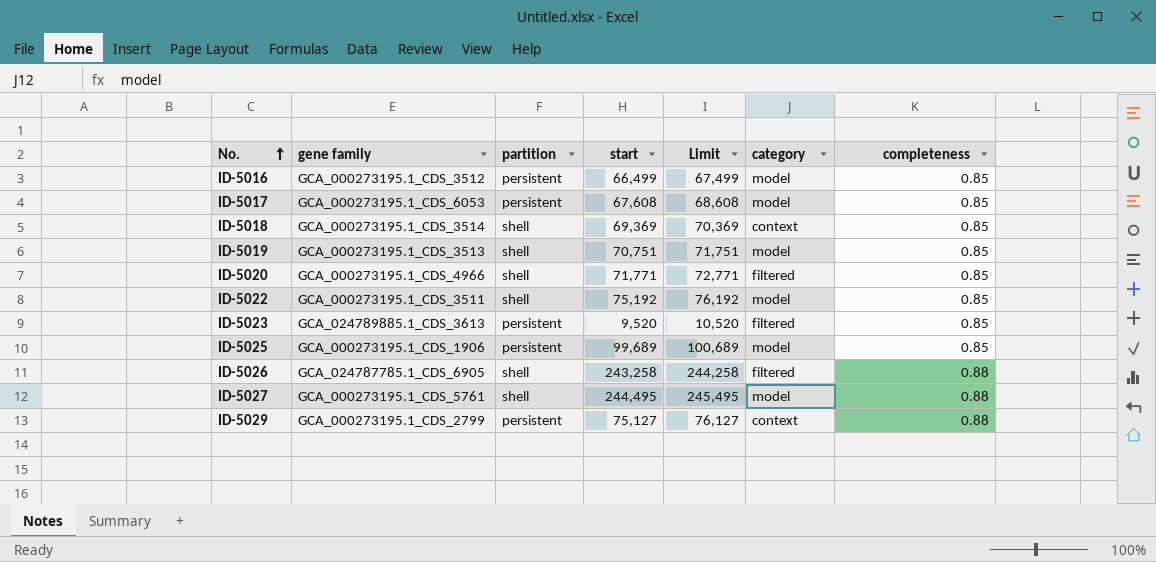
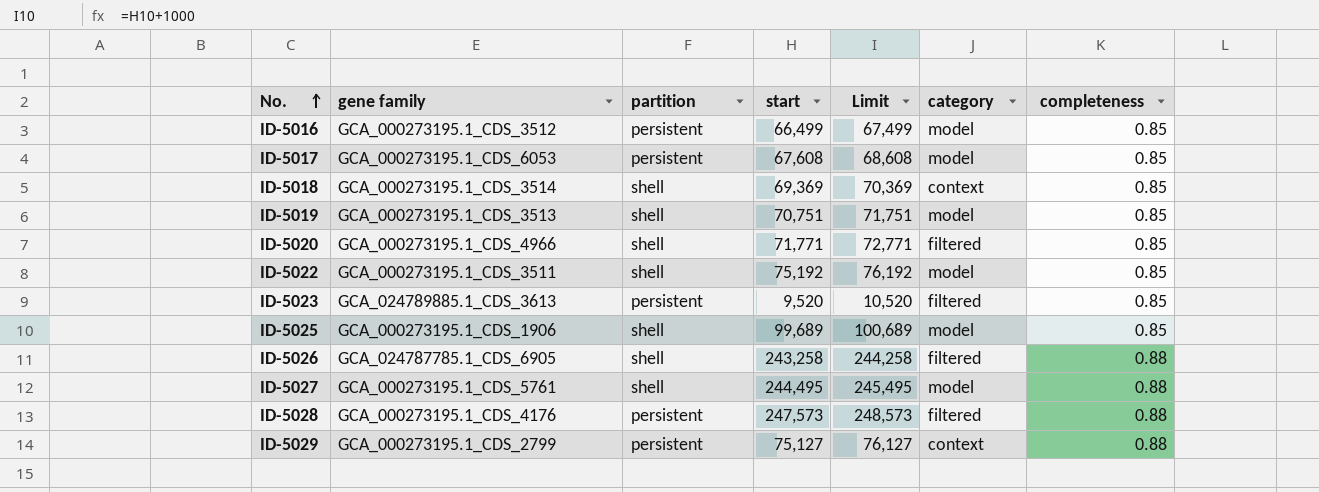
ID-5025 | partition: persistent -> shell
row ID-5028: none -> GCA_000273195.1_CDS_4176 | persistent | 247,573 | 248,573 | filtered | 0.88

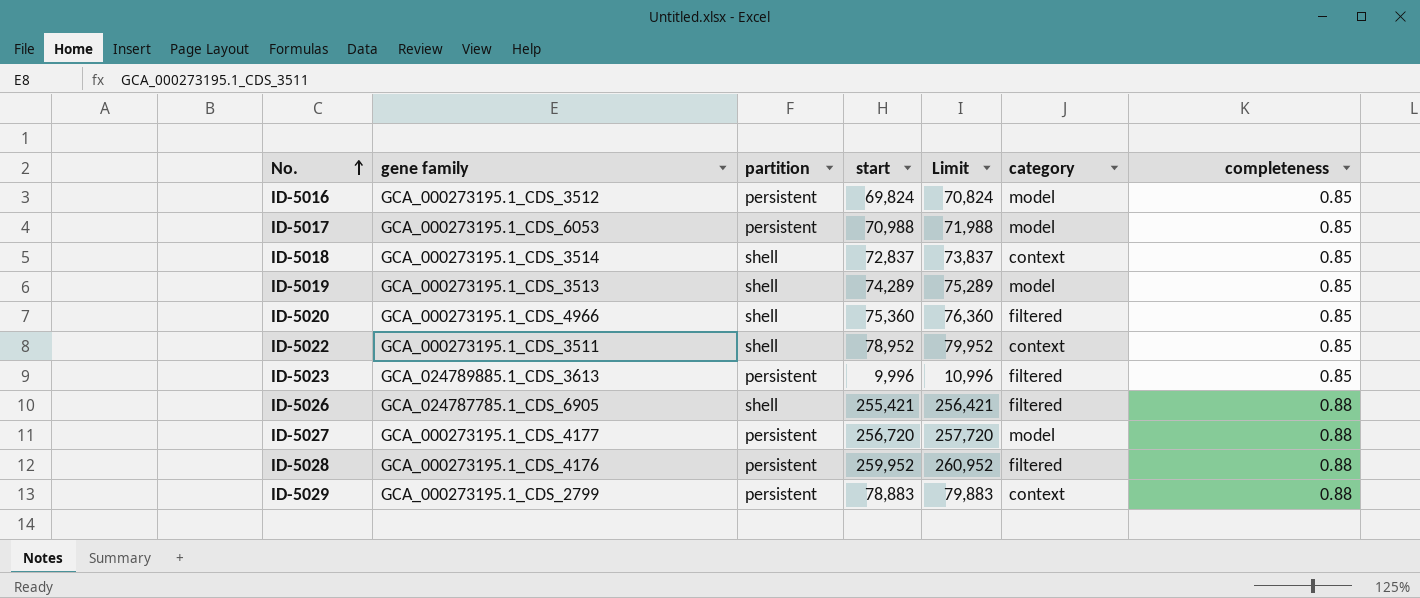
row ID-5025: GCA_000273195.1_CDS_1906 | shell | 99,689 | 100,689 | model | 0.85 -> none
ID-5016 | start: 66,499 -> 69,824
ID-5016 | Limit: 67,499 -> 70,824
ID-5017 | start: 67,608 -> 70,988
ID-5017 | Limit: 68,608 -> 71,988
ID-5018 | start: 69,369 -> 72,837
ID-5018 | Limit: 70,369 -> 73,837
ID-5019 | start: 70,751 -> 74,289
ID-5019 | Limit: 71,751 -> 75,289
ID-5020 | start: 71,771 -> 75,360
ID-5020 | Limit: 72,771 -> 76,360
ID-5022 | start: 75,192 -> 78,952
ID-5022 | Limit: 76,192 -> 79,952
ID-5022 | category: model -> context
ID-5023 | start: 9,520 -> 9,996
ID-5023 | Limit: 10,520 -> 10,996
ID-5026 | start: 243,258 -> 255,421
ID-5026 | Limit: 244,258 -> 256,421
ID-5027 | gene family: GCA_000273195.1_CDS_5761 -> GCA_000273195.1_CDS_4177
ID-5027 | partition: shell -> persistent
ID-5027 | start: 244,495 -> 256,720
ID-5027 | Limit: 245,495 -> 257,720
ID-5028 | start: 247,573 -> 259,952
ID-5028 | Limit: 248,573 -> 260,952
ID-5029 | start: 75,127 -> 78,883
ID-5029 | Limit: 76,127 -> 79,883

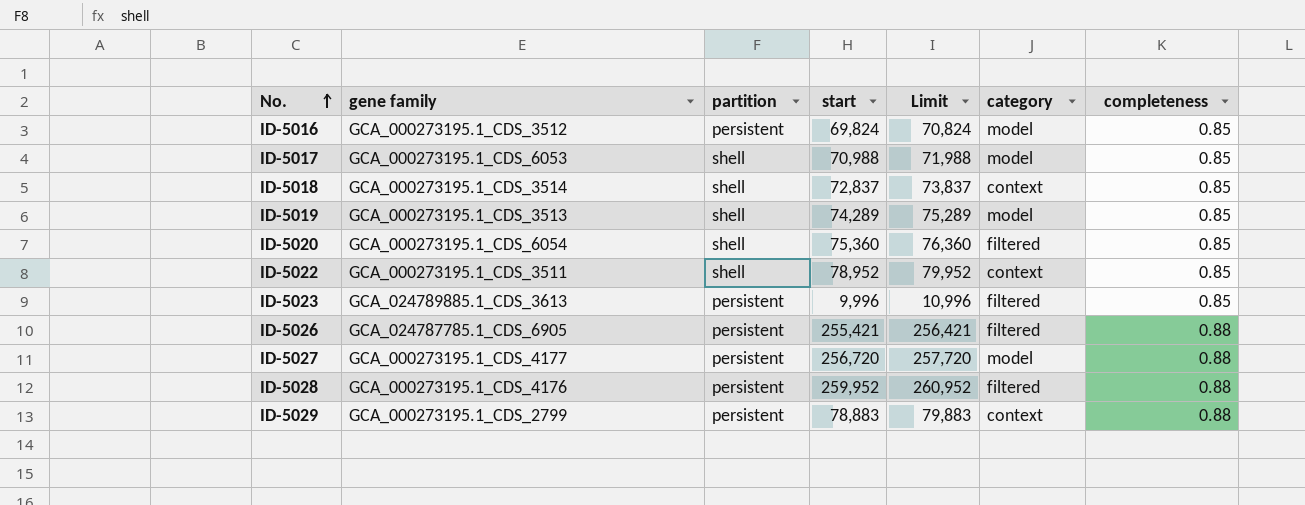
ID-5017 | partition: persistent -> shell
ID-5020 | gene family: GCA_000273195.1_CDS_4966 -> GCA_000273195.1_CDS_6054
ID-5026 | partition: shell -> persistent

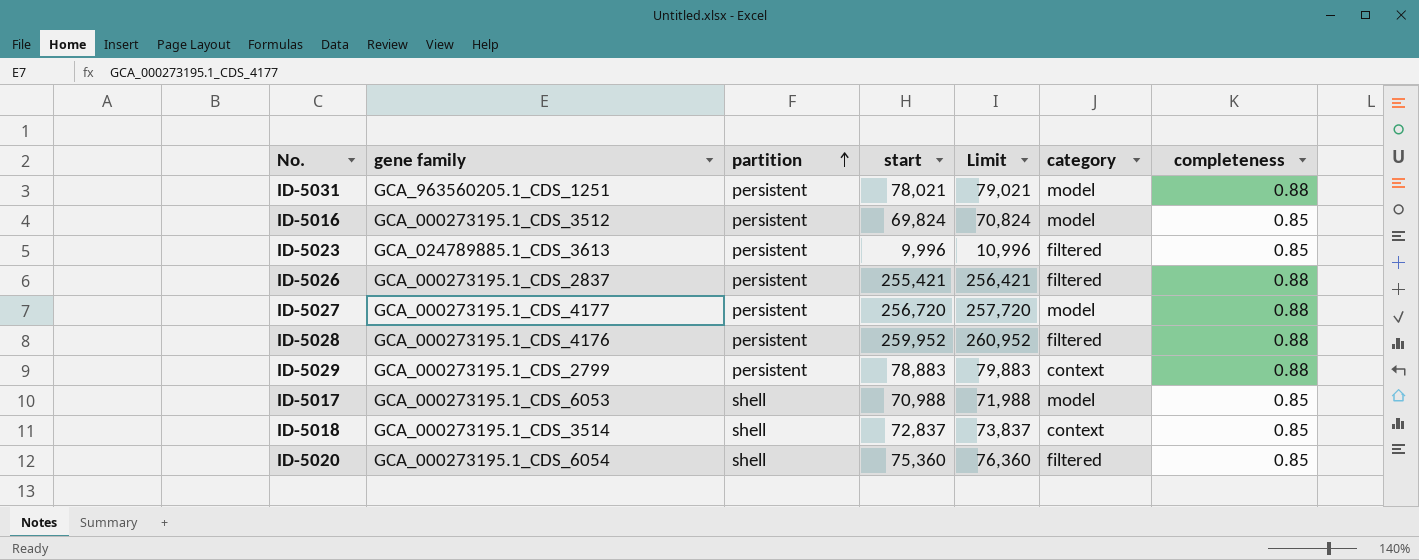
row order: No. ascending -> partition ascending
row ID-5019: GCA_000273195.1_CDS_3513 | shell | 74,289 | 75,289 | model | 0.85 -> none
row ID-5022: GCA_000273195.1_CDS_3511 | shell | 78,952 | 79,952 | context | 0.85 -> none
row ID-5031: none -> GCA_963560205.1_CDS_1251 | persistent | 78,021 | 79,021 | model | 0.88
ID-5026 | gene family: GCA_024787785.1_CDS_6905 -> GCA_000273195.1_CDS_2837

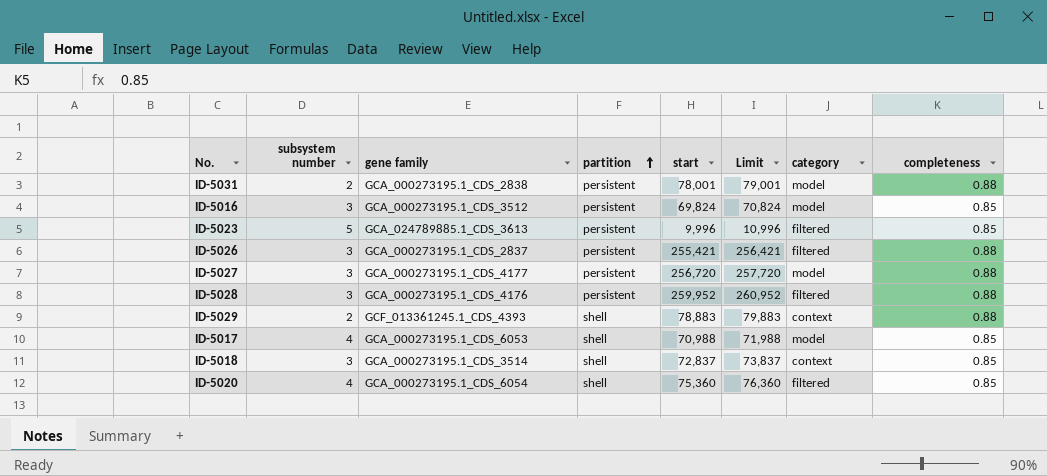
column subsystem number | position: none -> 2
ID-5031 | gene family: GCA_963560205.1_CDS_1251 -> GCA_000273195.1_CDS_2838
ID-5031 | start: 78,021 -> 78,001
ID-5031 | Limit: 79,021 -> 79,001
ID-5029 | gene family: GCA_000273195.1_CDS_2799 -> GCF_013361245.1_CDS_4393
ID-5029 | partition: persistent -> shell

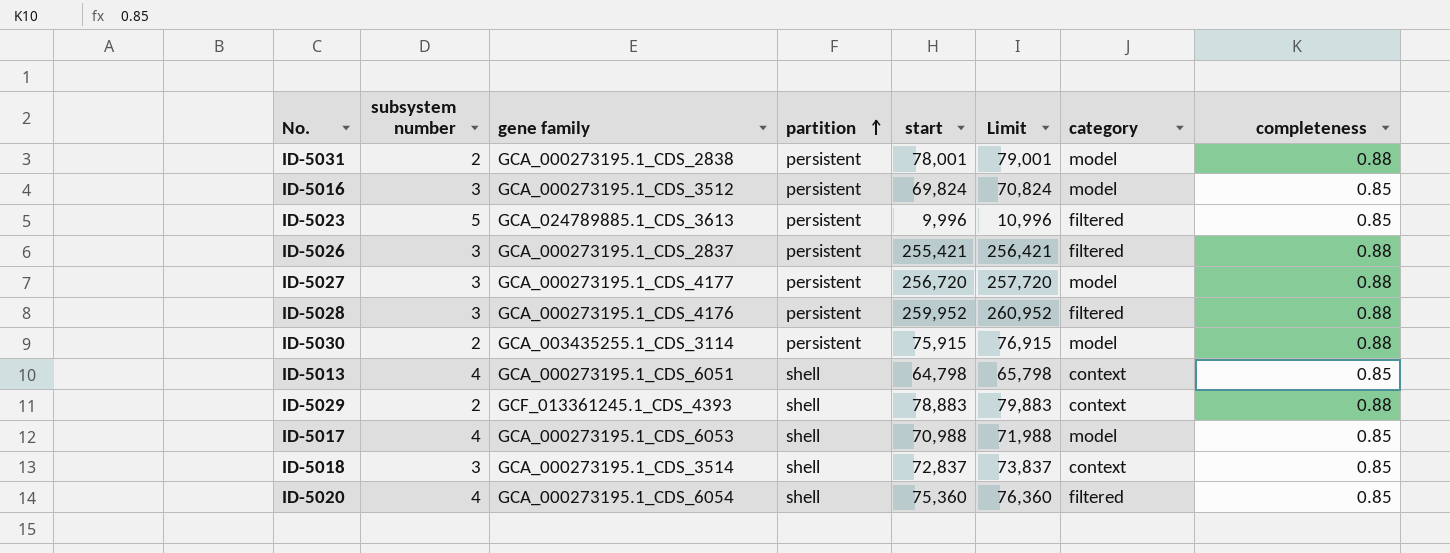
row ID-5030: none -> 2 | GCA_003435255.1_CDS_3114 | persistent | 75,915 | 76,915 | model | 0.88
row ID-5013: none -> 4 | GCA_000273195.1_CDS_6051 | shell | 64,798 | 65,798 | context | 0.85

